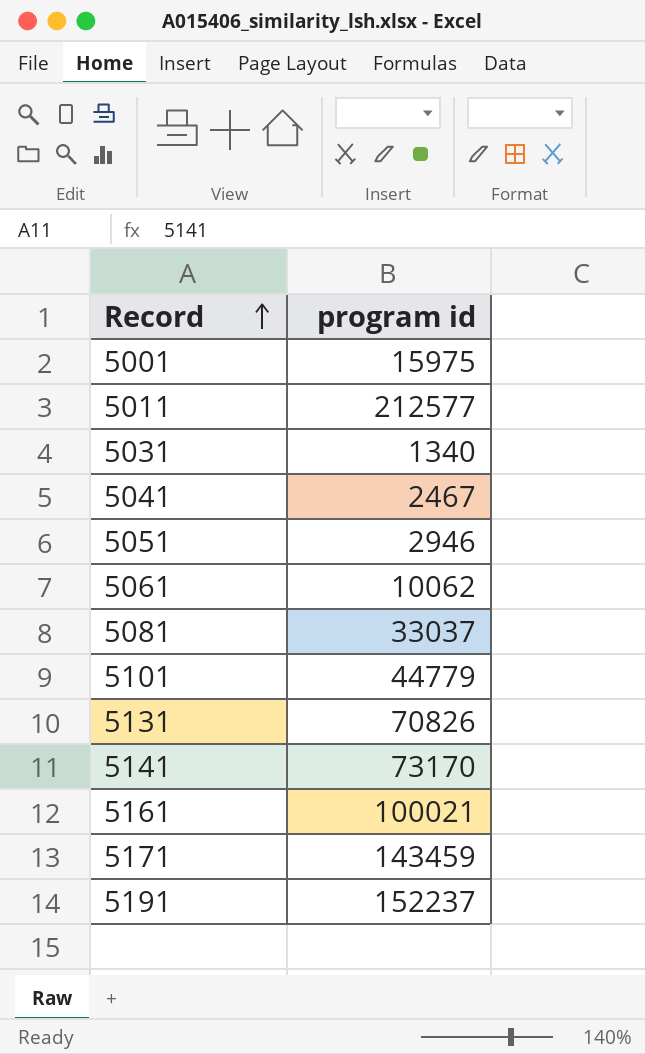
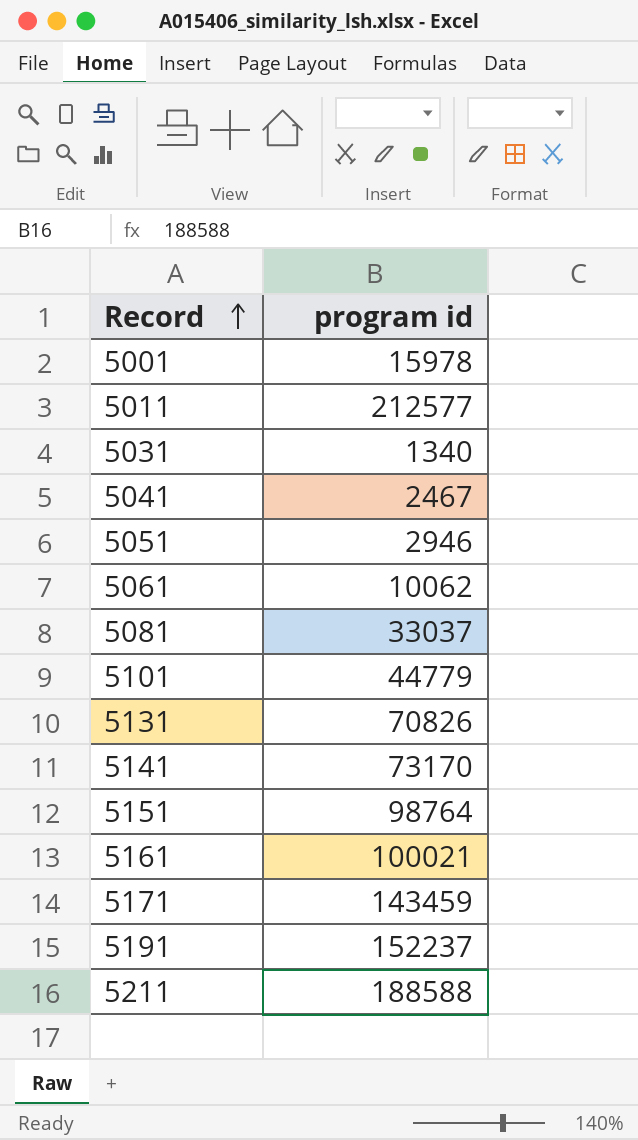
5001 | program id: 15975 -> 15978
row 5151: none -> 98764
row 5211: none -> 188588

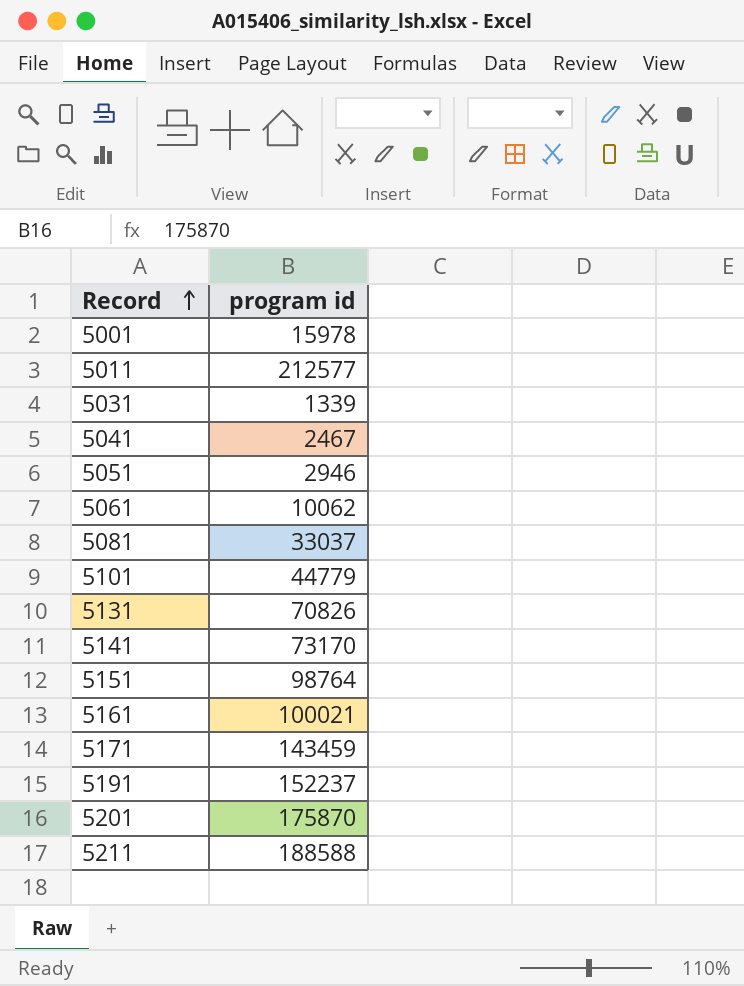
5031 | program id: 1340 -> 1339
row 5201: none -> 175870

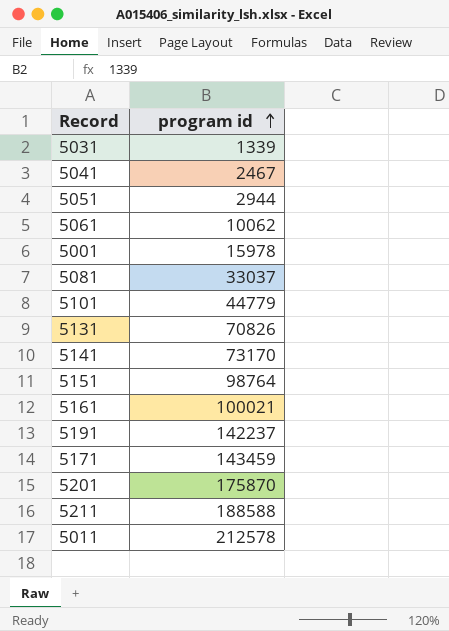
row order: Record ascending -> program id ascending
5051 | program id: 2946 -> 2944
5191 | program id: 152237 -> 142237
5011 | program id: 212577 -> 212578

